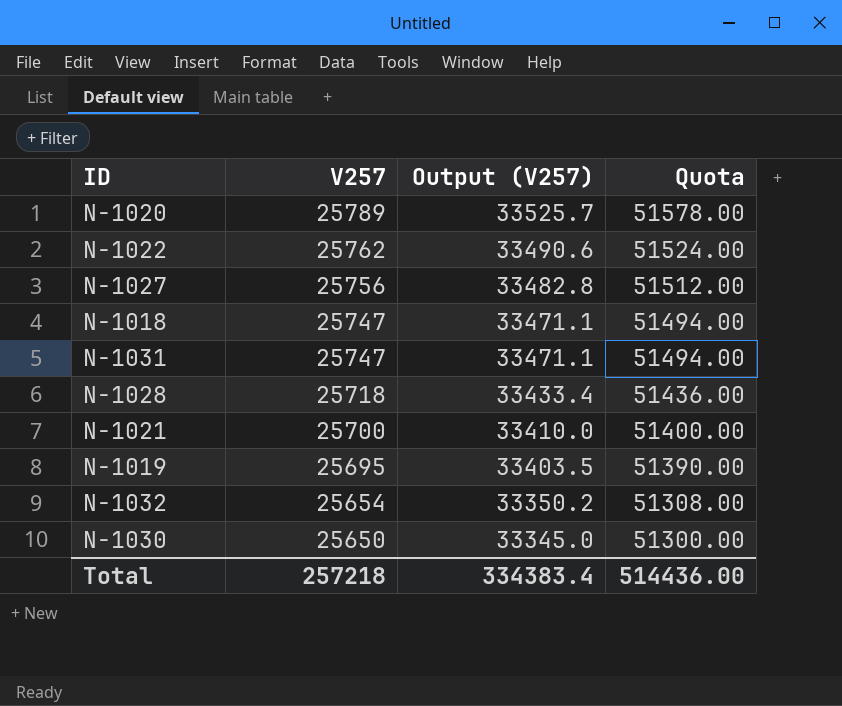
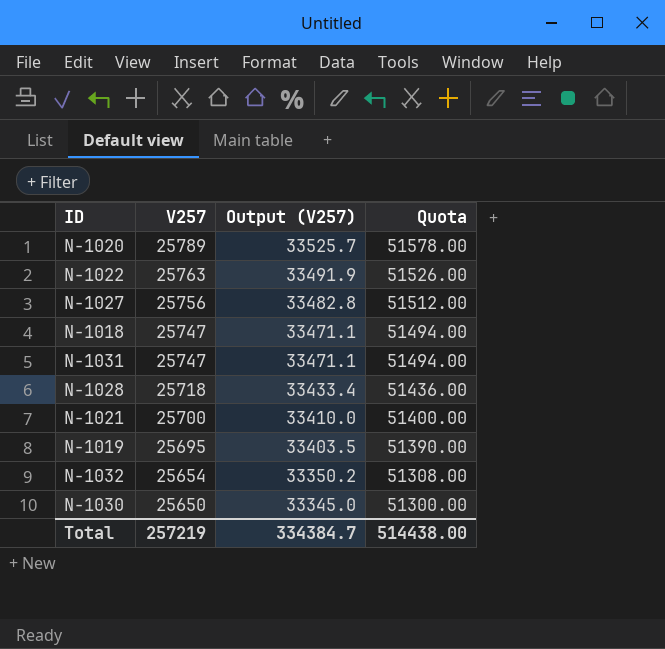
N-1022 | V257: 25762 -> 25763
N-1022 | Output (V257): 33490.6 -> 33491.9
N-1022 | Quota: 51524.00 -> 51526.00
Total | V257: 257218 -> 257219
Total | Output (V257): 334383.4 -> 334384.7
Total | Quota: 514436.00 -> 514438.00

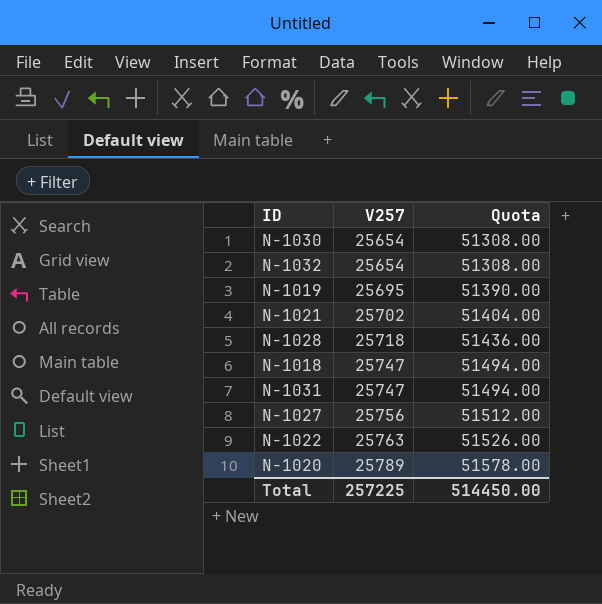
row order: V257 descending -> V257 ascending
column Output (V257) | formula: [V257] * 1.3 -> none
N-1030 | V257: 25650 -> 25654
N-1030 | Quota: 51300.00 -> 51308.00
N-1021 | V257: 25700 -> 25702
N-1021 | Quota: 51400.00 -> 51404.00
Total | V257: 257219 -> 257225
Total | Quota: 514438.00 -> 514450.00

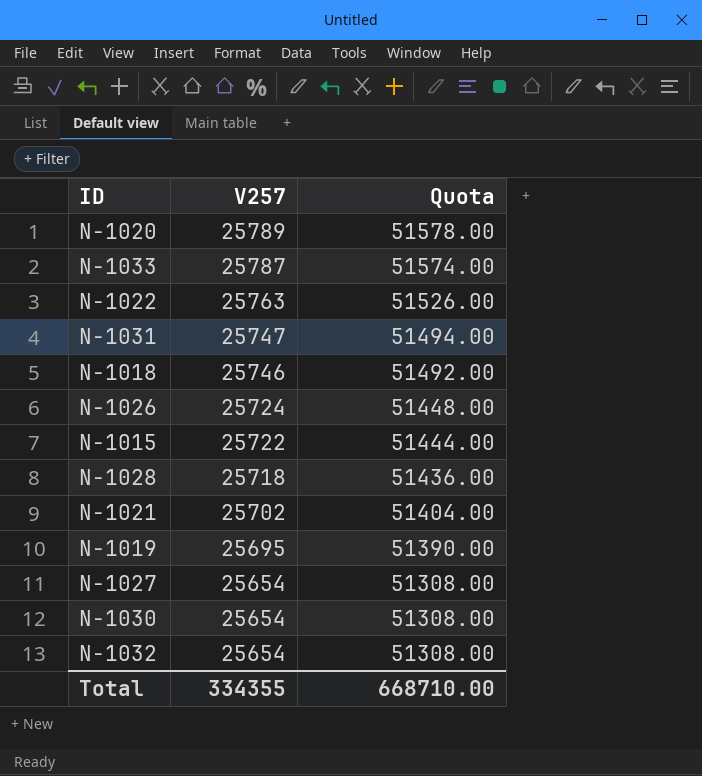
row order: V257 ascending -> V257 descending
row N-1033: none -> 25787 | 51574.00
N-1018 | V257: 25747 -> 25746
N-1018 | Quota: 51494.00 -> 51492.00
row N-1026: none -> 25724 | 51448.00
row N-1015: none -> 25722 | 51444.00
N-1027 | V257: 25756 -> 25654
N-1027 | Quota: 51512.00 -> 51308.00
Total | V257: 257225 -> 334355
Total | Quota: 514450.00 -> 668710.00

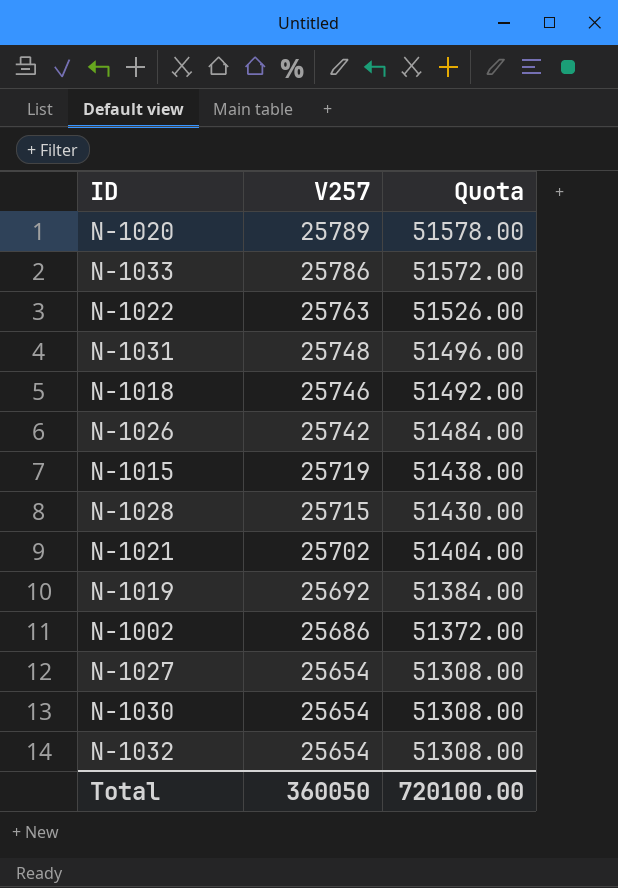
N-1033 | V257: 25787 -> 25786
N-1033 | Quota: 51574.00 -> 51572.00
N-1031 | V257: 25747 -> 25748
N-1031 | Quota: 51494.00 -> 51496.00
N-1026 | V257: 25724 -> 25742
N-1026 | Quota: 51448.00 -> 51484.00
N-1015 | V257: 25722 -> 25719
N-1015 | Quota: 51444.00 -> 51438.00
N-1028 | V257: 25718 -> 25715
N-1028 | Quota: 51436.00 -> 51430.00
N-1019 | V257: 25695 -> 25692
N-1019 | Quota: 51390.00 -> 51384.00
row N-1002: none -> 25686 | 51372.00
Total | V257: 334355 -> 360050
Total | Quota: 668710.00 -> 720100.00

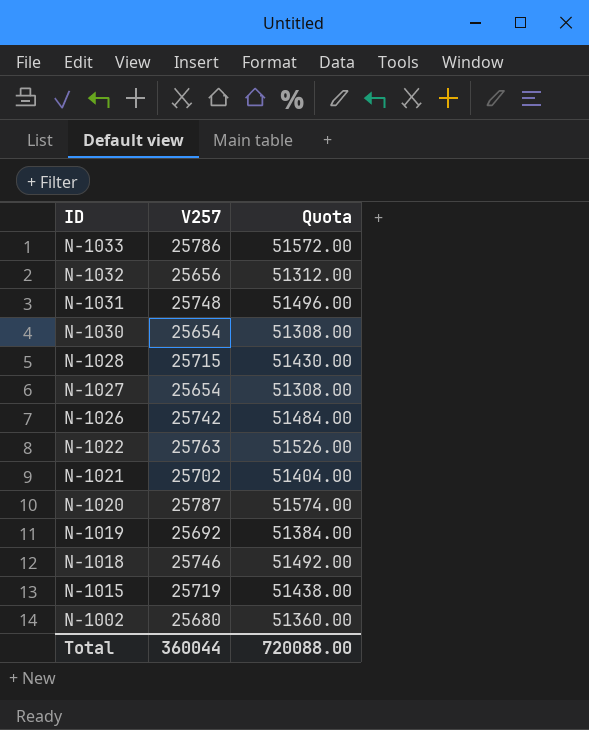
row order: V257 descending -> ID descending
N-1032 | V257: 25654 -> 25656
N-1032 | Quota: 51308.00 -> 51312.00
N-1020 | V257: 25789 -> 25787
N-1020 | Quota: 51578.00 -> 51574.00
N-1002 | V257: 25686 -> 25680
N-1002 | Quota: 51372.00 -> 51360.00
Total | V257: 360050 -> 360044
Total | Quota: 720100.00 -> 720088.00

